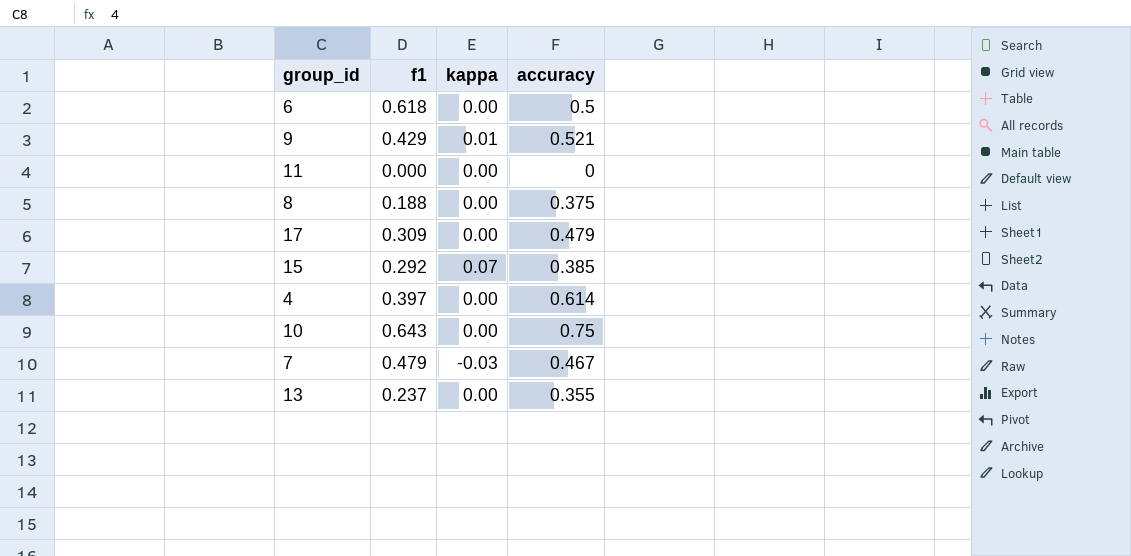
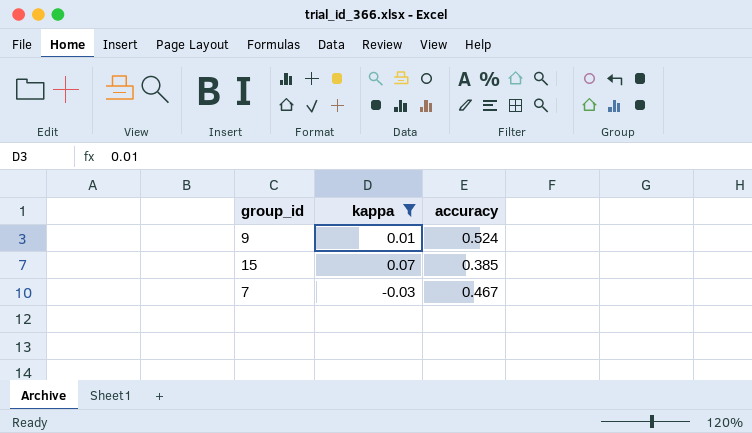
filter: none -> kappa != 0.00
column f1 | position: 2 -> none
9 | accuracy: 0.521 -> 0.524

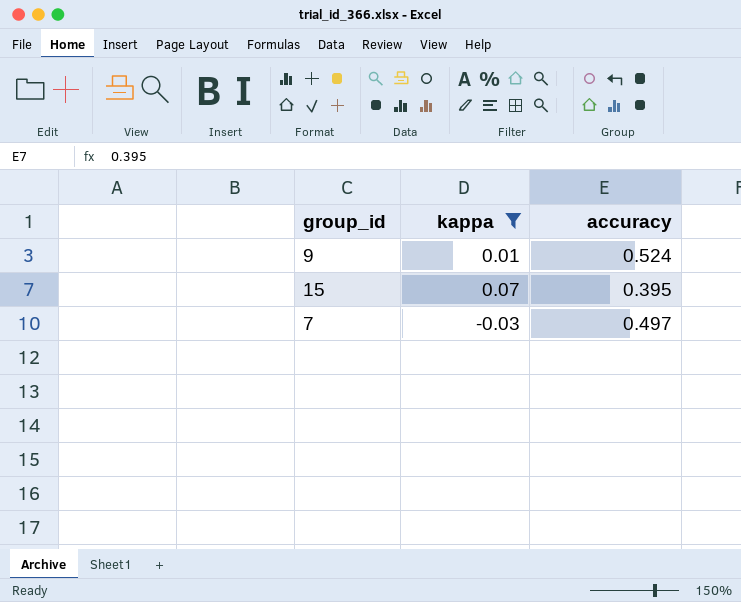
15 | accuracy: 0.385 -> 0.395
7 | accuracy: 0.467 -> 0.497

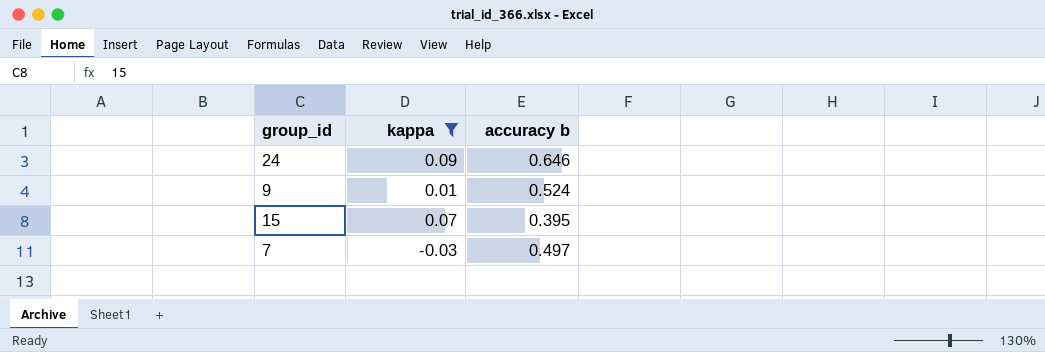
column name: accuracy -> accuracy b
row 24: none -> 0.09 | 0.646

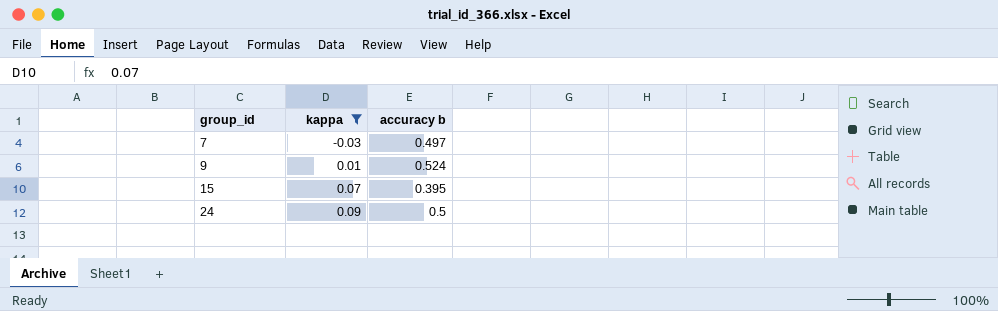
row order: none -> group_id ascending
24 | accuracy b: 0.646 -> 0.5

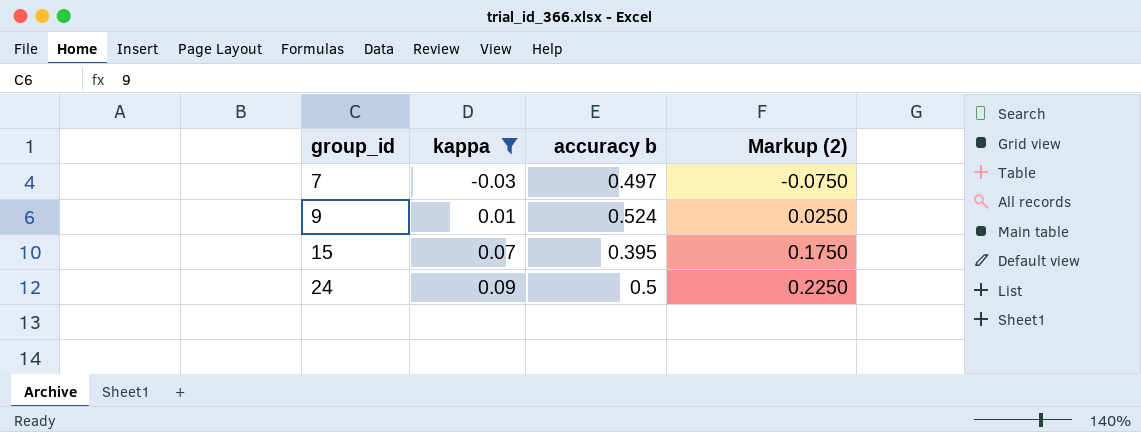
column Markup (2) | formula: none -> [kappa] * 2.5

